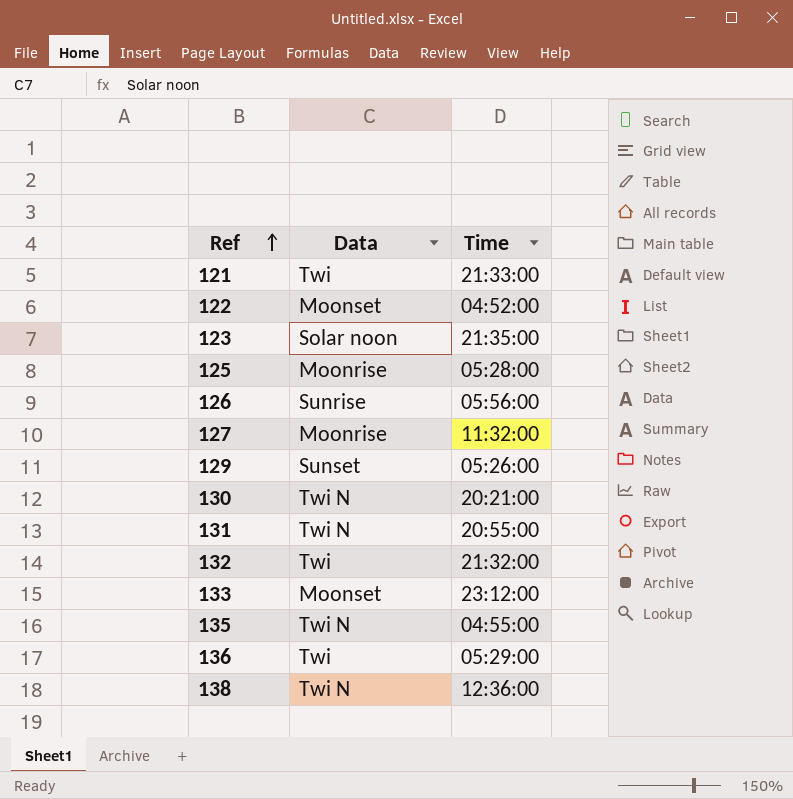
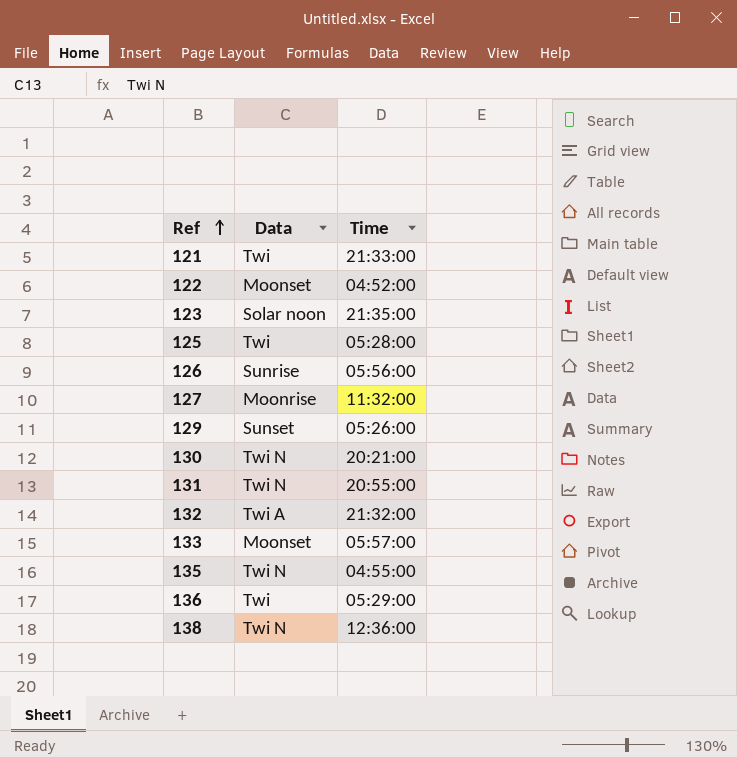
125 | Data: Moonrise -> Twi
132 | Data: Twi -> Twi A
133 | Time: 23:12:00 -> 05:57:00

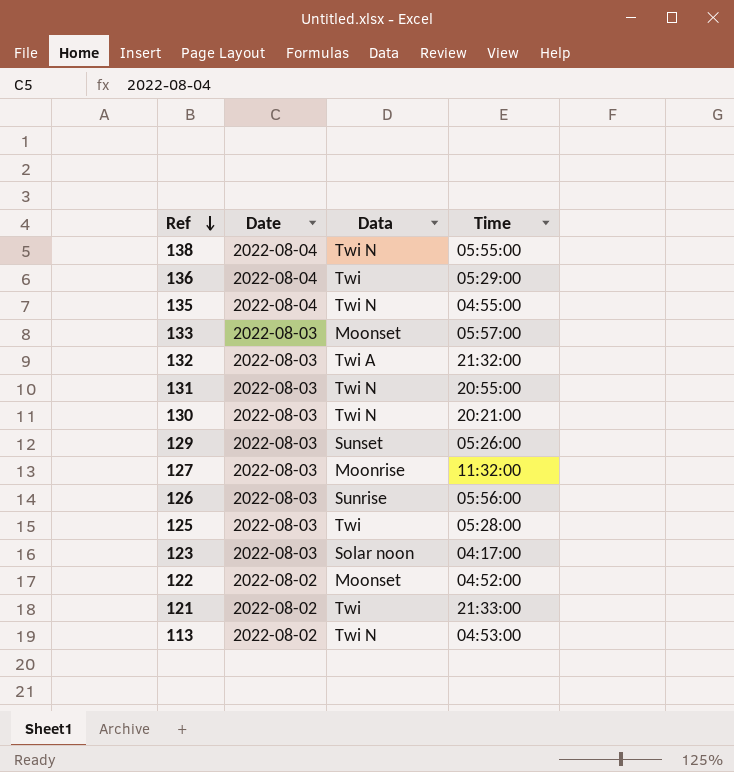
row order: Ref ascending -> Ref descending
column Date | position: none -> 2
138 | Time: 12:36:00 -> 05:55:00
123 | Time: 21:35:00 -> 04:17:00
row 113: none -> 2022-08-02 | Twi N | 04:53:00

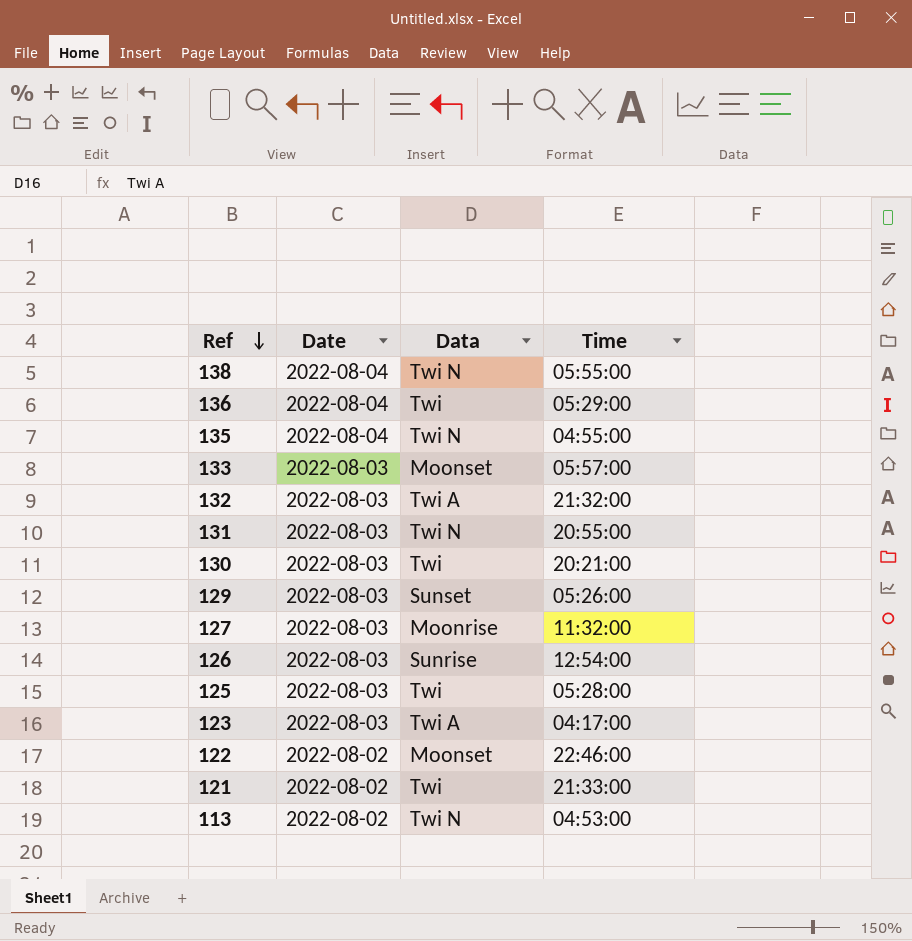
130 | Data: Twi N -> Twi
126 | Time: 05:56:00 -> 12:54:00
123 | Data: Solar noon -> Twi A
122 | Time: 04:52:00 -> 22:46:00

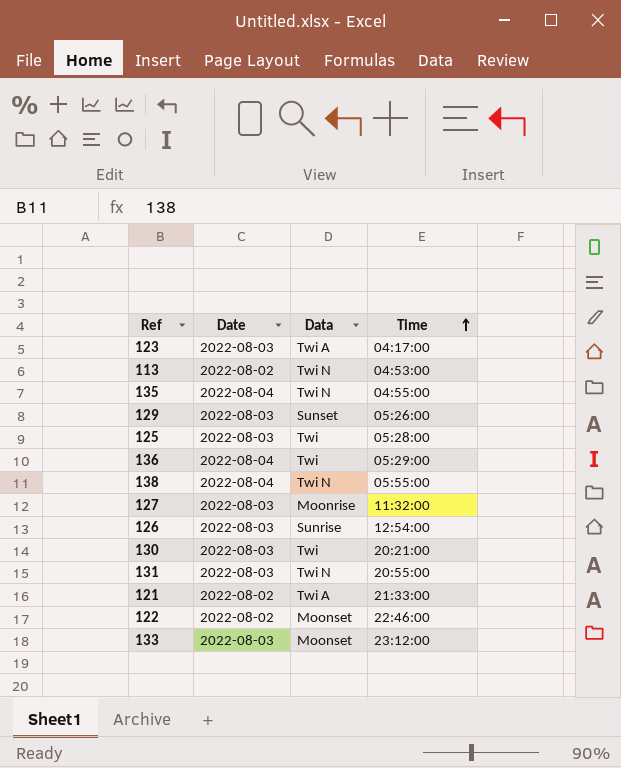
row order: Ref descending -> Time ascending
row 132: 2022-08-03 | Twi A | 21:32:00 -> none
121 | Data: Twi -> Twi A
133 | Time: 05:57:00 -> 23:12:00

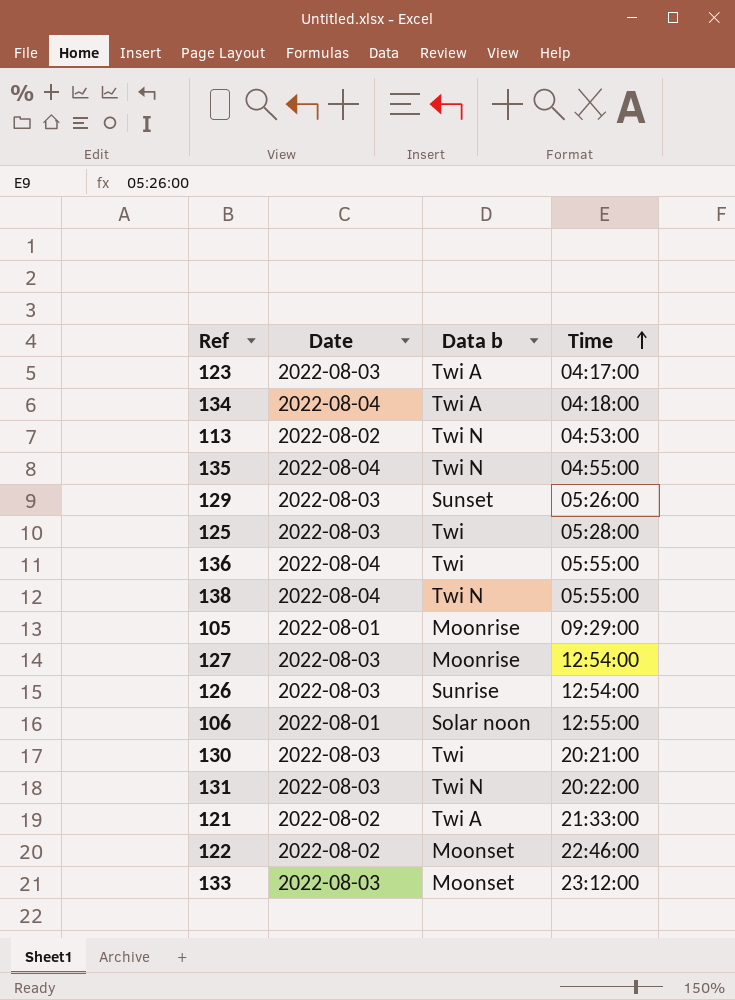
column name: Data -> Data b
row 134: none -> 2022-08-04 | Twi A | 04:18:00
136 | Time: 05:29:00 -> 05:55:00
row 105: none -> 2022-08-01 | Moonrise | 09:29:00
127 | Time: 11:32:00 -> 12:54:00
row 106: none -> 2022-08-01 | Solar noon | 12:55:00
131 | Time: 20:55:00 -> 20:22:00

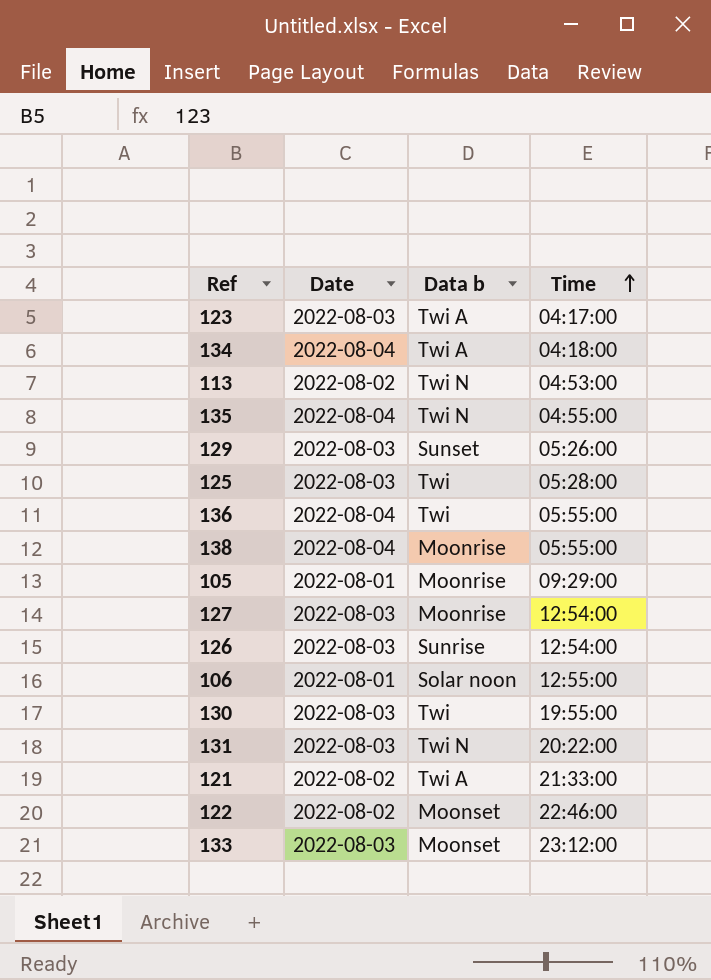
138 | Data b: Twi N -> Moonrise
130 | Time: 20:21:00 -> 19:55:00

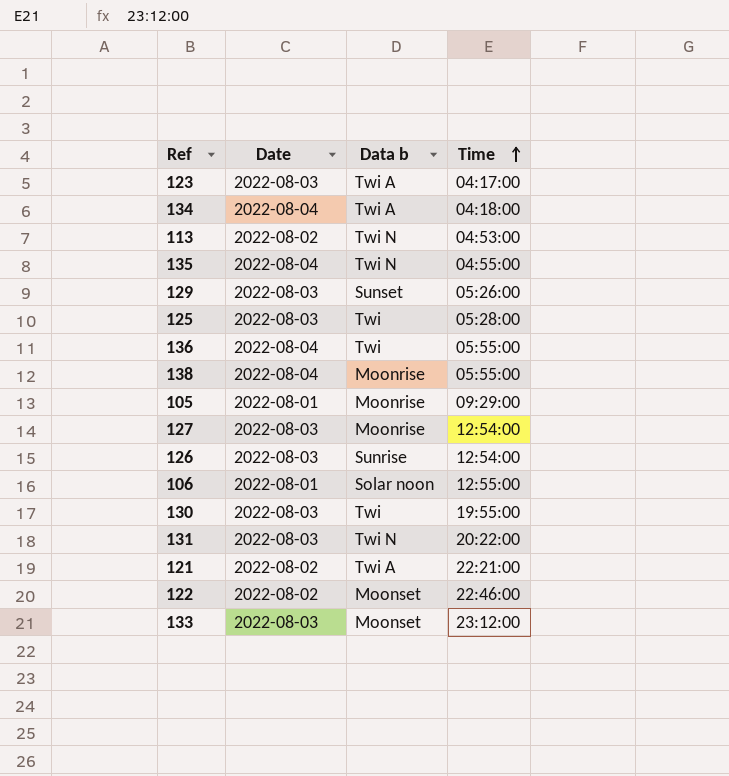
121 | Time: 21:33:00 -> 22:21:00

